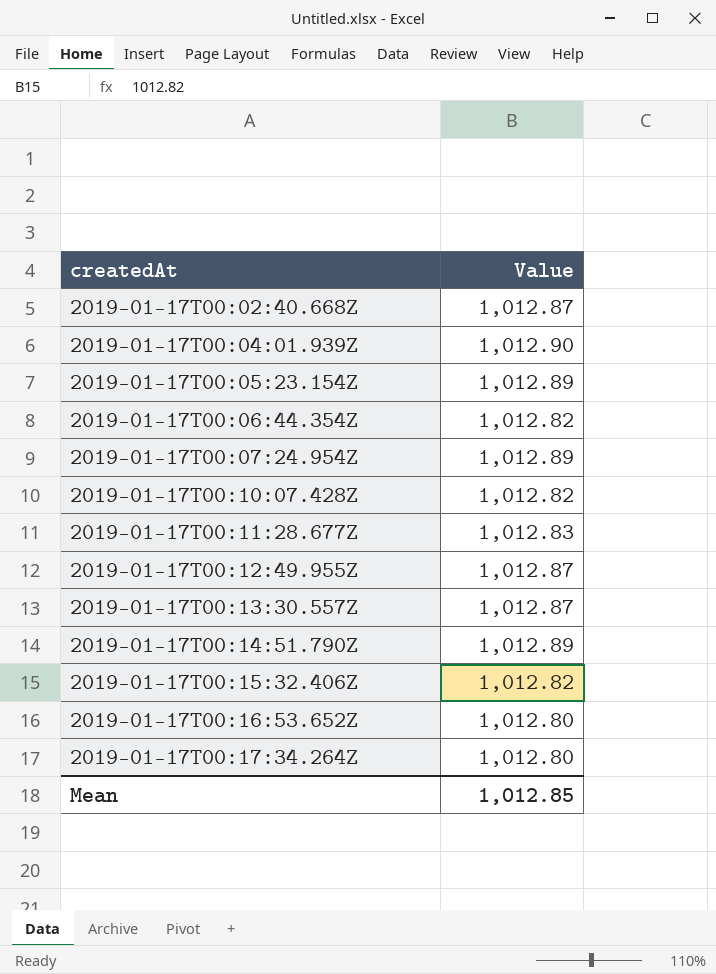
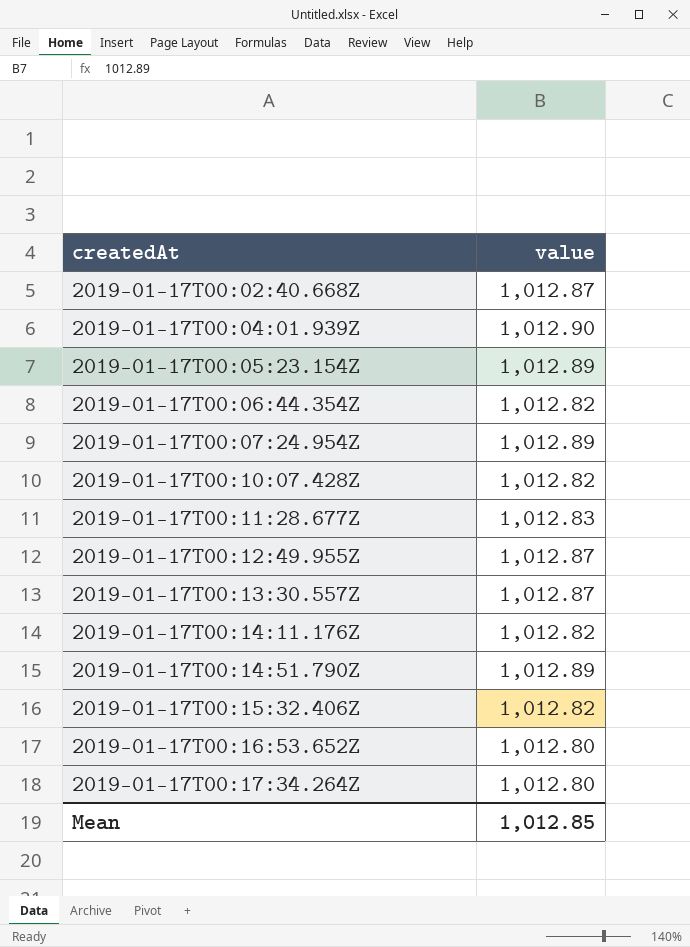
column name: Value -> value
row 2019-01-17T00:14:11.176Z: none -> 1,012.82

